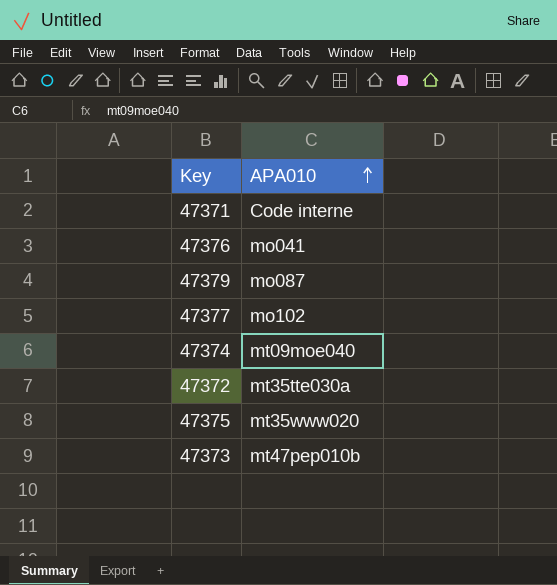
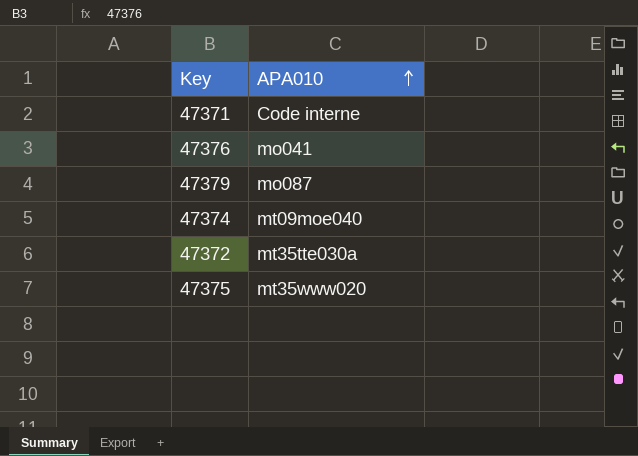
row 47377: mo102 -> none
row 47373: mt47pep010b -> none

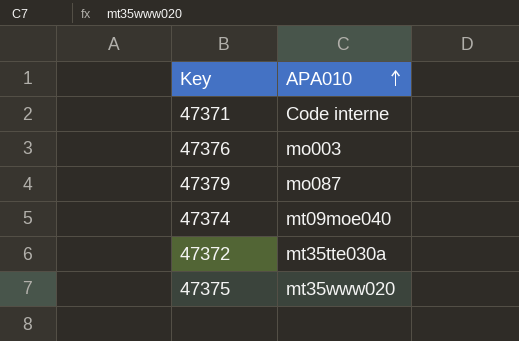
47376 | APA010: mo041 -> mo003

